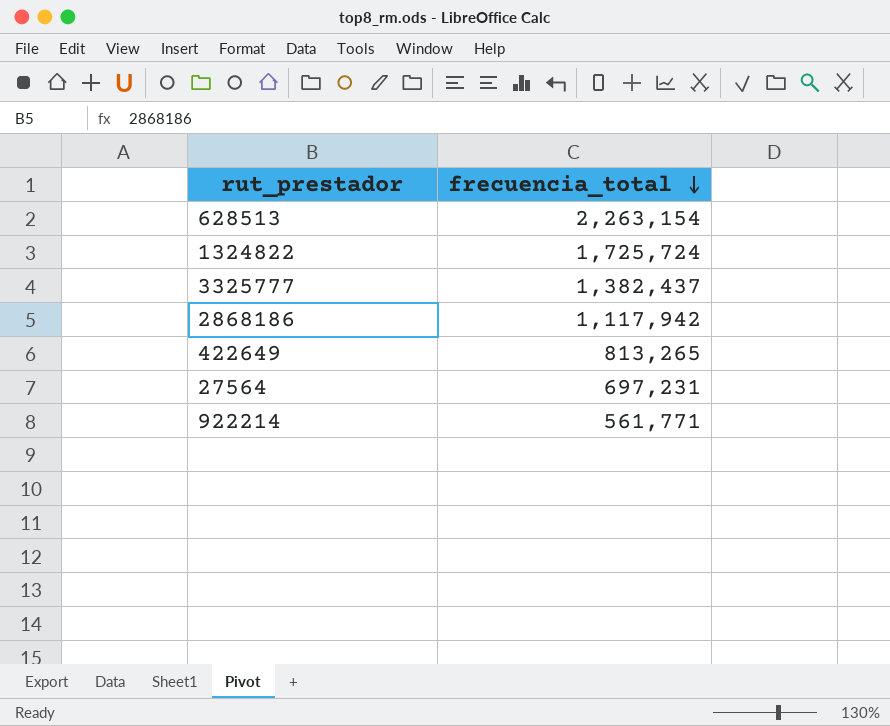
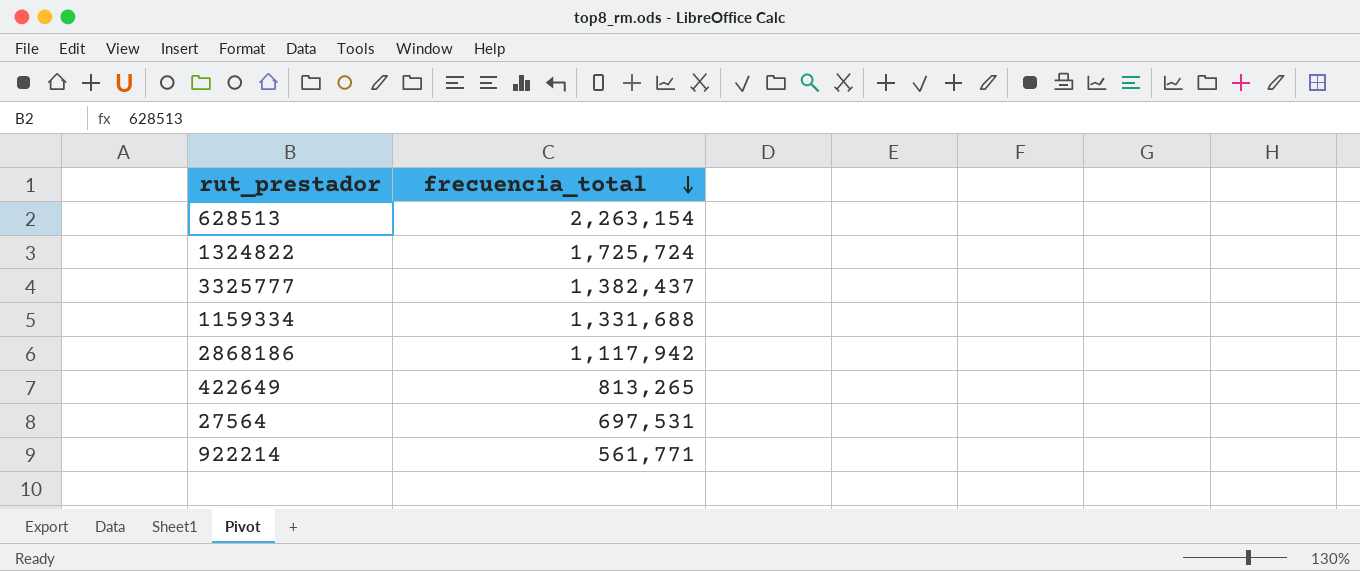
row 1159334: none -> 1,331,688
27564 | frecuencia_total: 697,231 -> 697,531

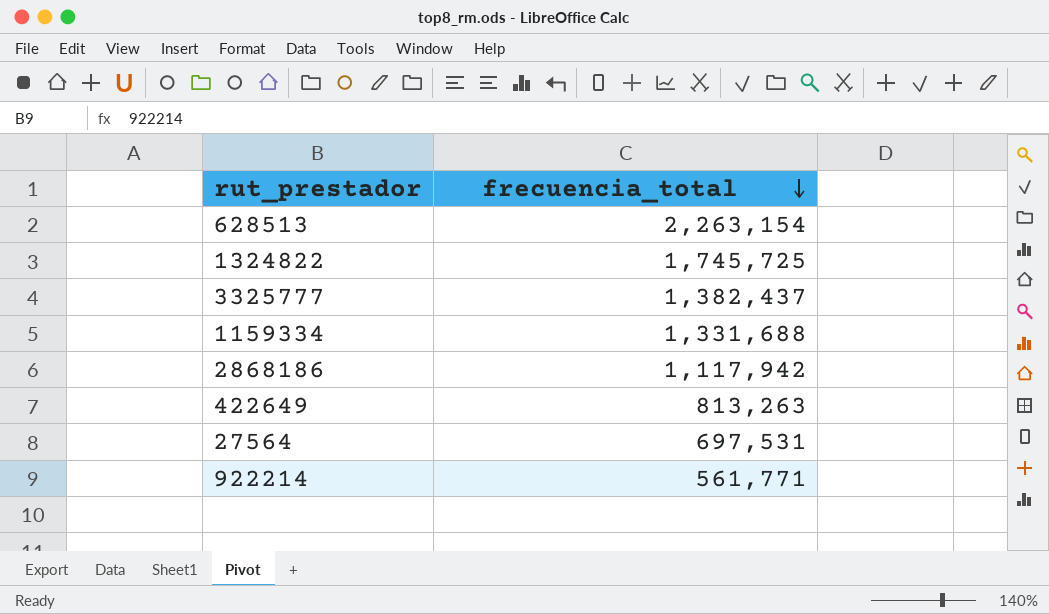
1324822 | frecuencia_total: 1,725,724 -> 1,745,725
422649 | frecuencia_total: 813,265 -> 813,263

